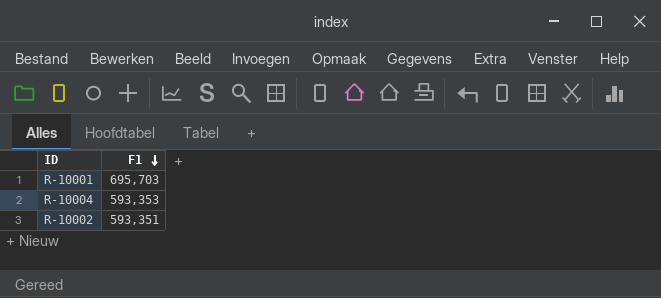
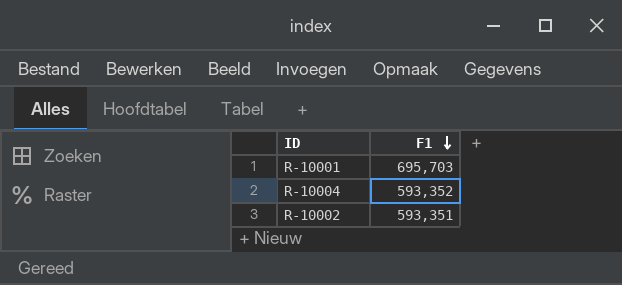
R-10004 | F1: 593,353 -> 593,352

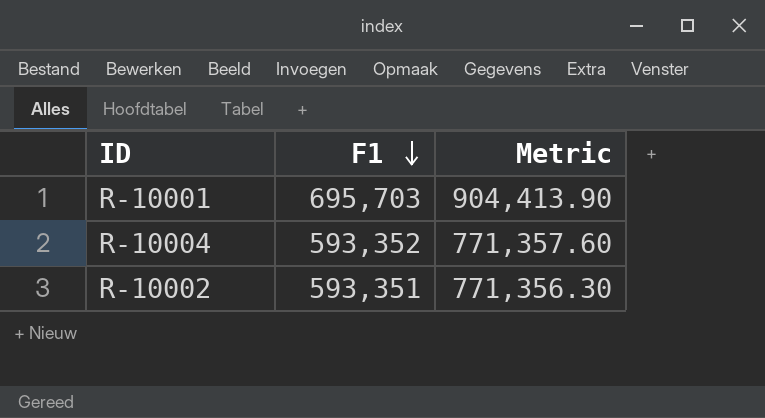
column Metric | formula: none -> [F1] * 1.3

